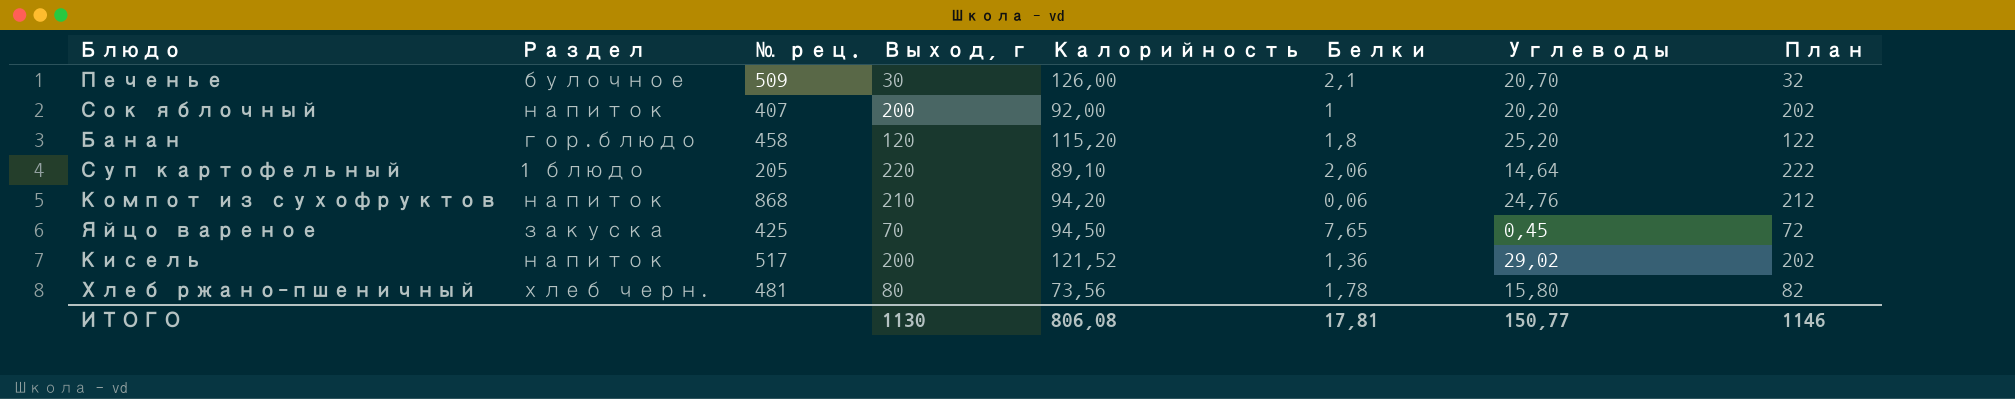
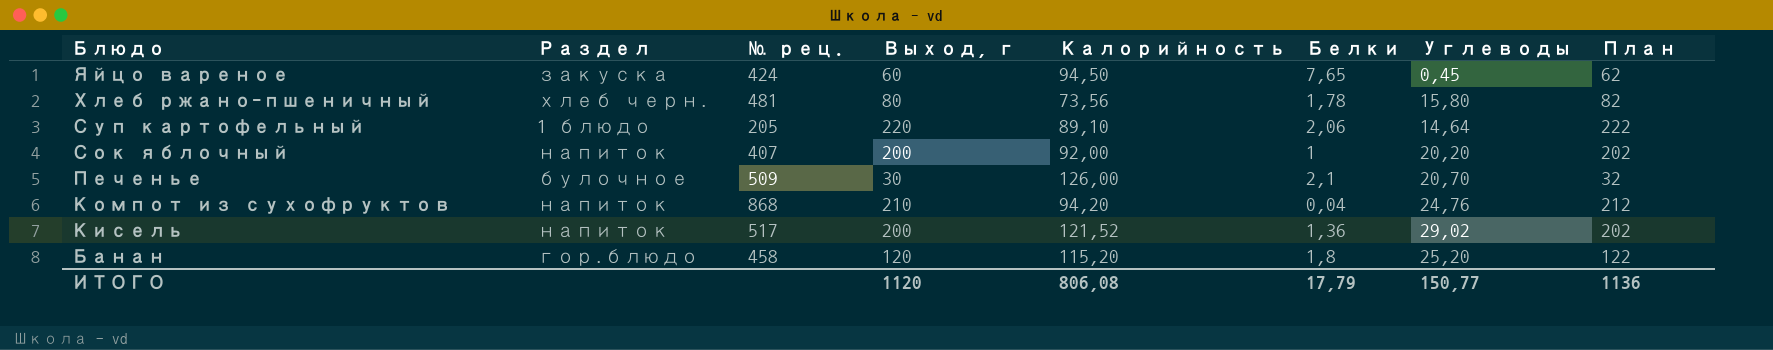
row order: none -> Блюдо descending
Яйцо вареное | № рец.: 425 -> 424
Яйцо вареное | Выход, г: 70 -> 60
Яйцо вареное | План: 72 -> 62
Компот из сухофруктов | Белки: 0,06 -> 0,04
ИТОГО | Выход, г: 1130 -> 1120
ИТОГО | Белки: 17,81 -> 17,79
ИТОГО | План: 1146 -> 1136

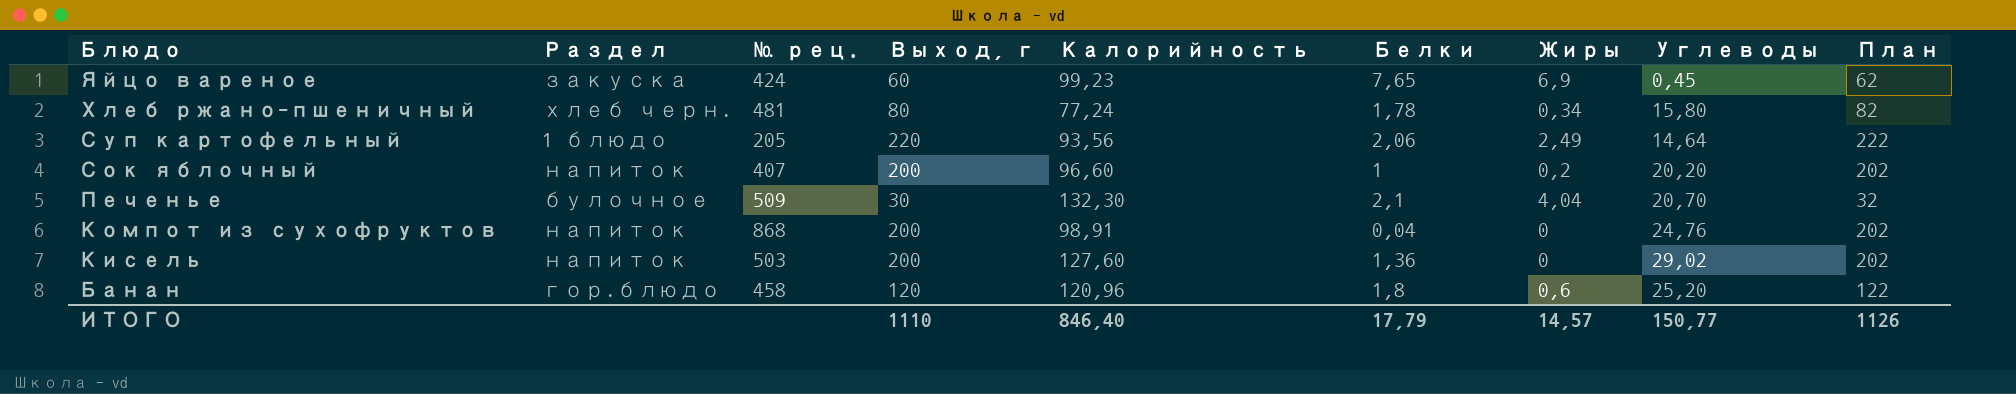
column Жиры | position: none -> 7
Яйцо вареное | Калорийность: 94,50 -> 99,23
Хлеб ржано-пшеничный | Калорийность: 73,56 -> 77,24
Суп картофельный | Калорийность: 89,10 -> 93,56
Сок яблочный | Калорийность: 92,00 -> 96,60
Печенье | Калорийность: 126,00 -> 132,30
Компот из сухофруктов | Выход, г: 210 -> 200
Компот из сухофруктов | Калорийность: 94,20 -> 98,91
Компот из сухофруктов | План: 212 -> 202
Кисель | № рец.: 517 -> 503
Кисель | Калорийность: 121,52 -> 127,60
Банан | Калорийность: 115,20 -> 120,96
ИТОГО | Выход, г: 1120 -> 1110
ИТОГО | Калорийность: 806,08 -> 846,40
ИТОГО | План: 1136 -> 1126

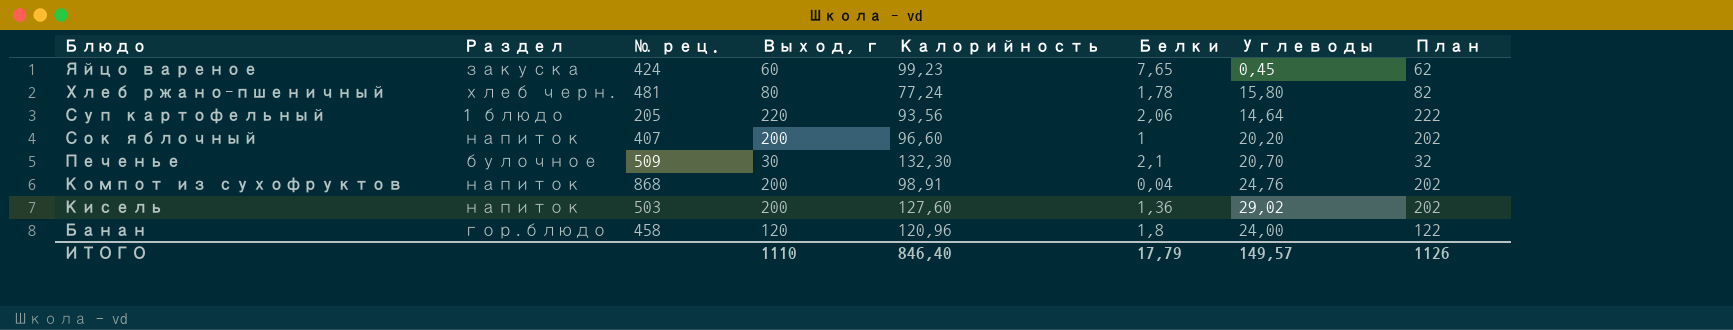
column Жиры | position: 7 -> none
Банан | Углеводы: 25,20 -> 24,00
ИТОГО | Углеводы: 150,77 -> 149,57

